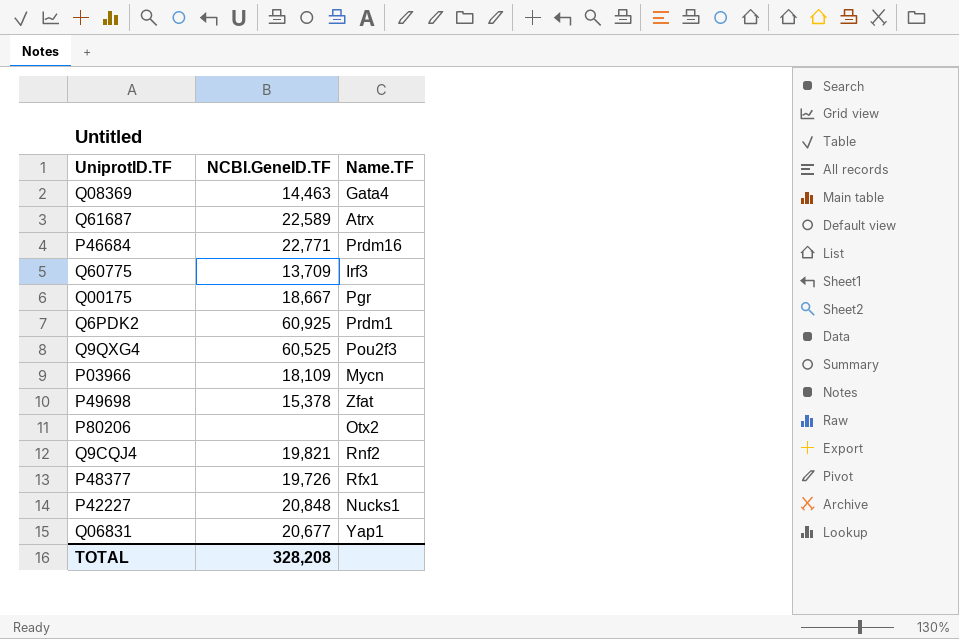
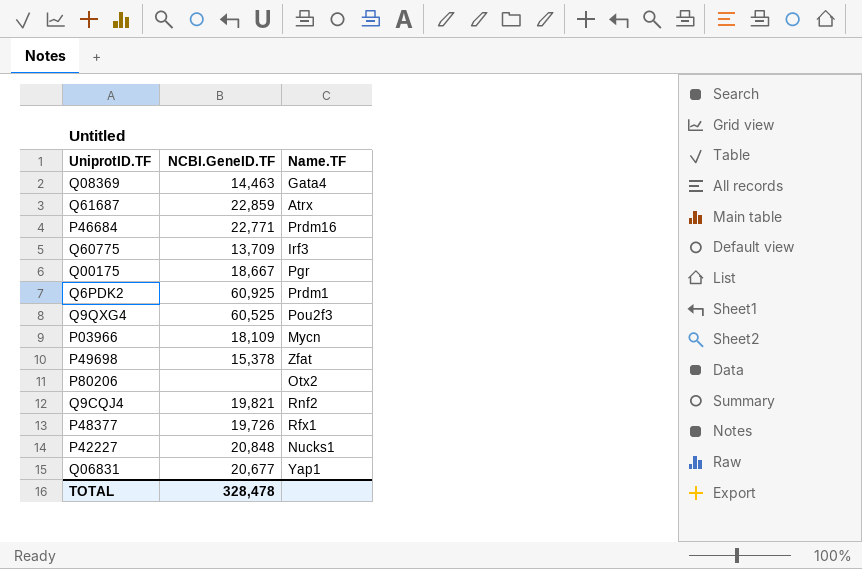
Q61687 | NCBI.GeneID.TF: 22,589 -> 22,859
TOTAL | NCBI.GeneID.TF: 328,208 -> 328,478

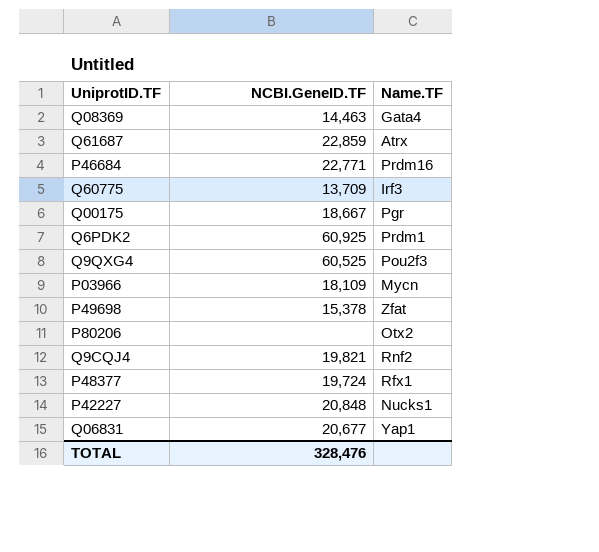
P48377 | NCBI.GeneID.TF: 19,726 -> 19,724
TOTAL | NCBI.GeneID.TF: 328,478 -> 328,476

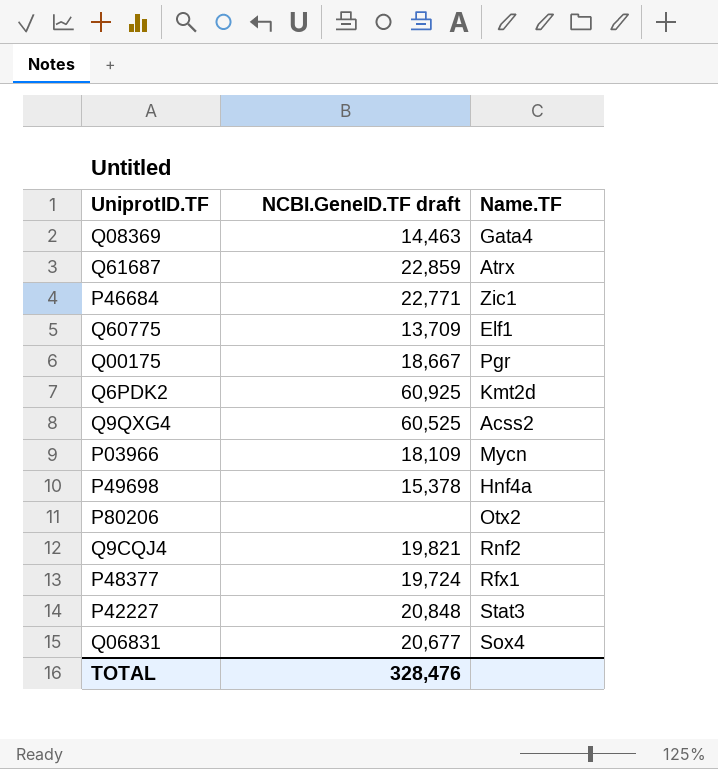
column name: NCBI.GeneID.TF -> NCBI.GeneID.TF draft
P46684 | Name.TF: Prdm16 -> Zic1
Q60775 | Name.TF: Irf3 -> Elf1
Q6PDK2 | Name.TF: Prdm1 -> Kmt2d
Q9QXG4 | Name.TF: Pou2f3 -> Acss2
P49698 | Name.TF: Zfat -> Hnf4a
P42227 | Name.TF: Nucks1 -> Stat3
Q06831 | Name.TF: Yap1 -> Sox4

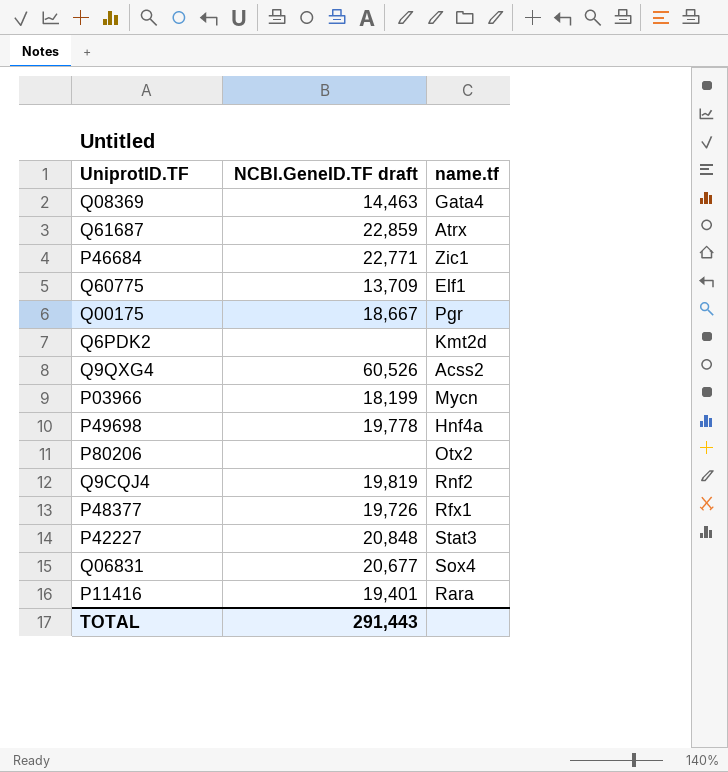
column name: Name.TF -> name.tf
Q6PDK2 | NCBI.GeneID.TF draft: 60,925 -> none
Q9QXG4 | NCBI.GeneID.TF draft: 60,525 -> 60,526
P03966 | NCBI.GeneID.TF draft: 18,109 -> 18,199
P49698 | NCBI.GeneID.TF draft: 15,378 -> 19,778
Q9CQJ4 | NCBI.GeneID.TF draft: 19,821 -> 19,819
P48377 | NCBI.GeneID.TF draft: 19,724 -> 19,726
row P11416: none -> 19,401 | Rara
TOTAL | NCBI.GeneID.TF draft: 328,476 -> 291,443

